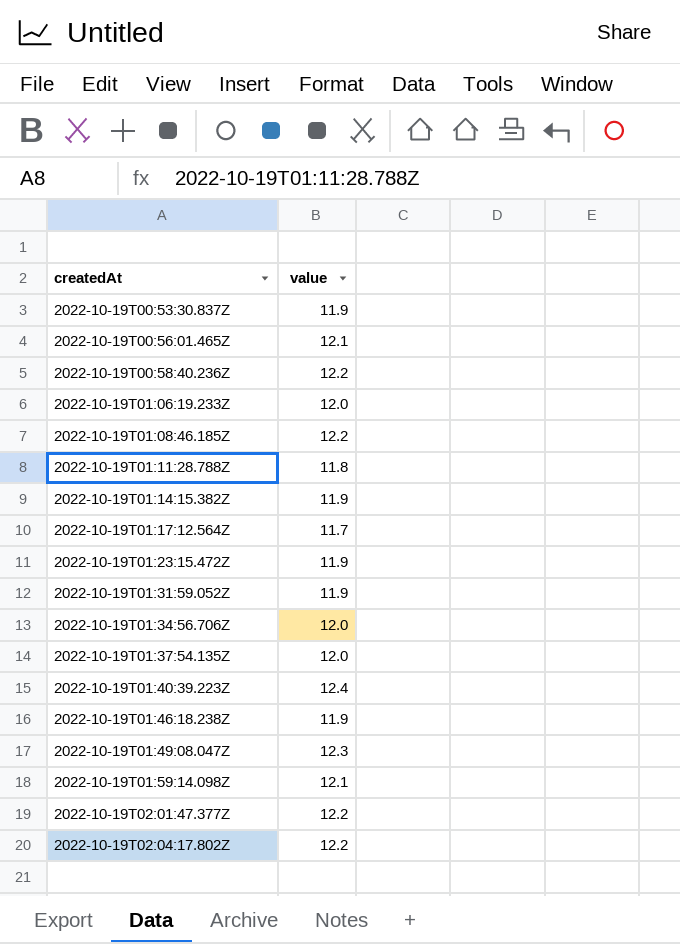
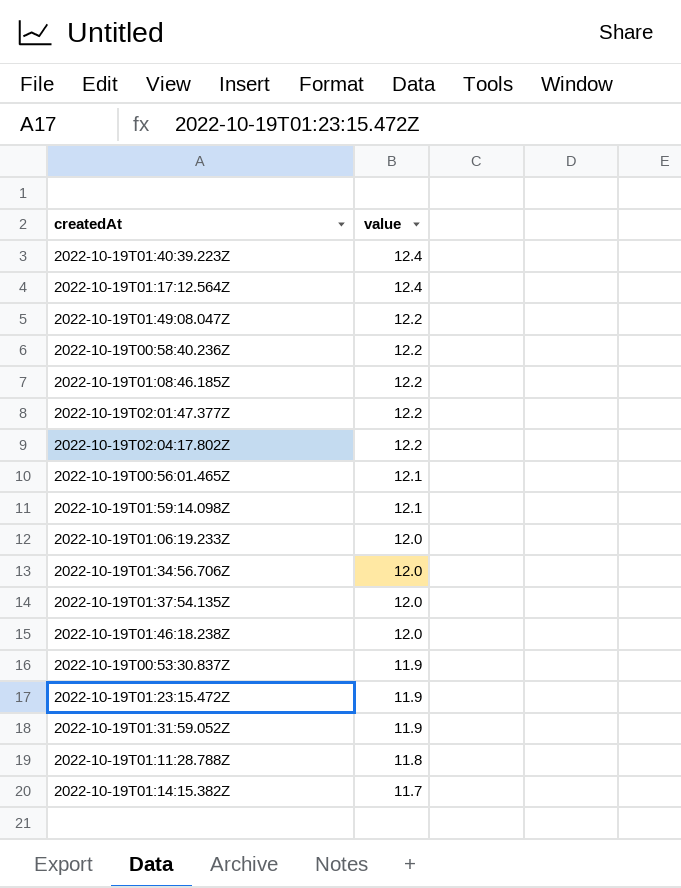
row order: createdAt ascending -> value descending
2022-10-19T01:17:12.564Z | value: 11.7 -> 12.4
2022-10-19T01:49:08.047Z | value: 12.3 -> 12.2
2022-10-19T01:46:18.238Z | value: 11.9 -> 12.0
2022-10-19T01:14:15.382Z | value: 11.9 -> 11.7

